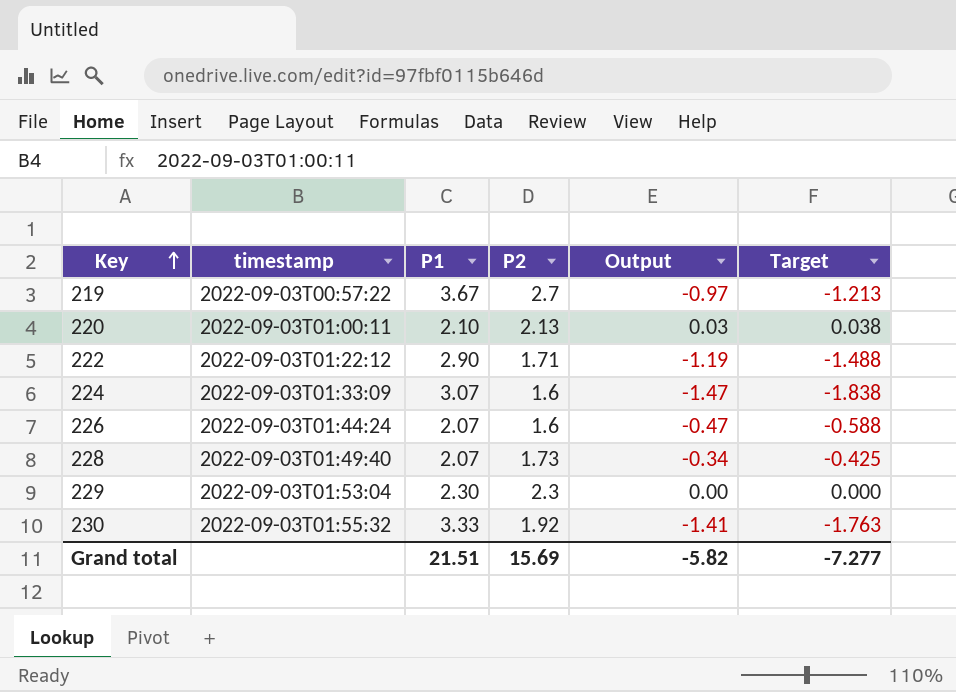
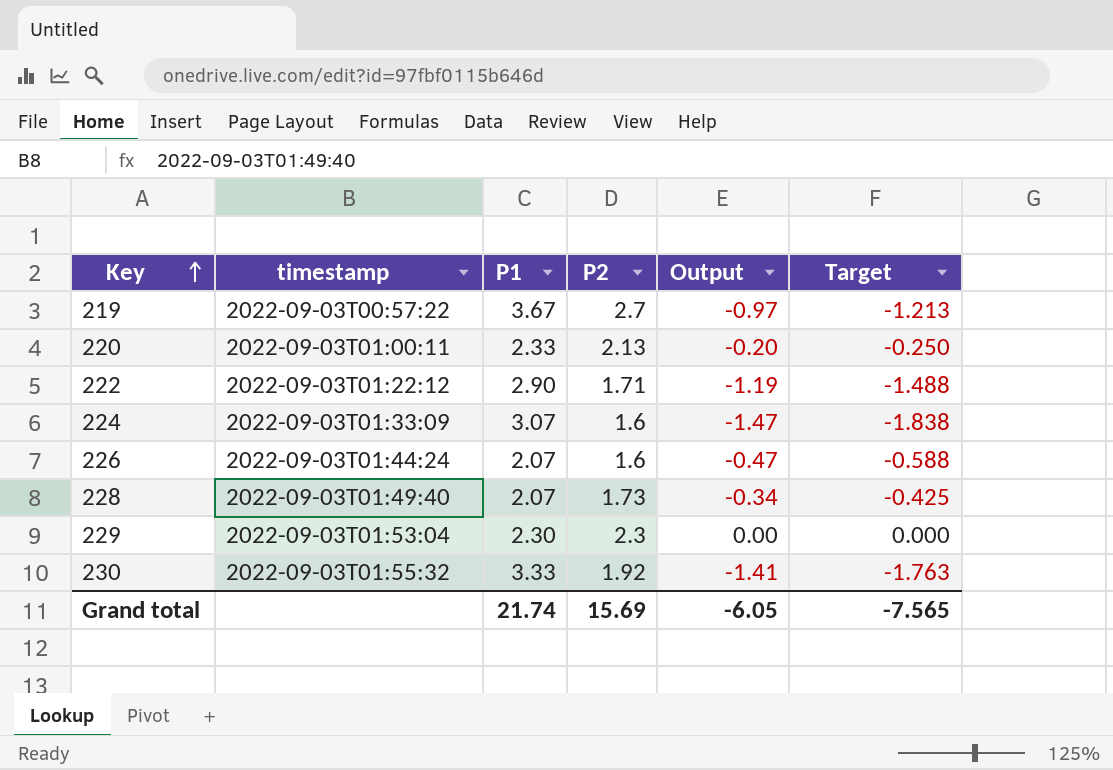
220 | P1: 2.10 -> 2.33
220 | Output: 0.03 -> -0.20
220 | Target: 0.038 -> -0.250
Grand total | P1: 21.51 -> 21.74
Grand total | Output: -5.82 -> -6.05
Grand total | Target: -7.277 -> -7.565

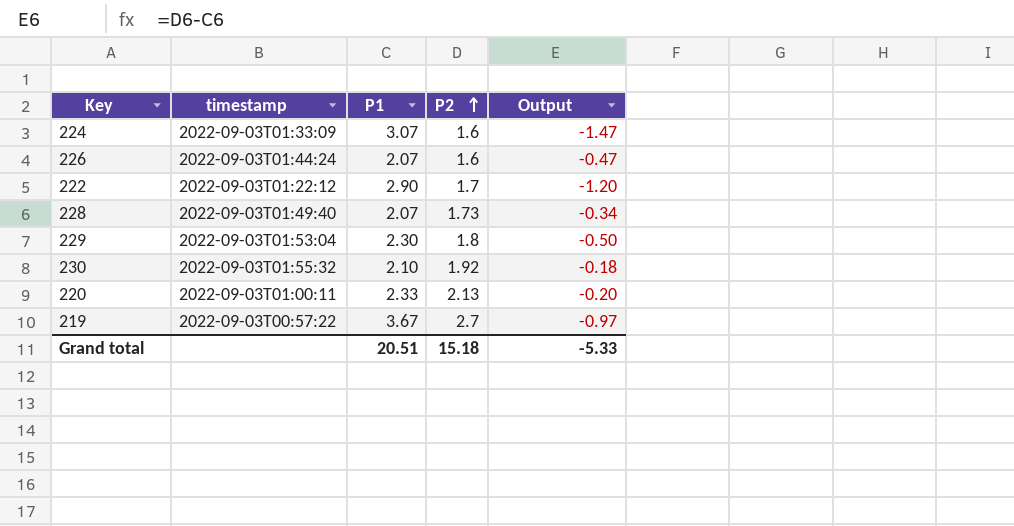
row order: Key ascending -> P2 ascending
column Target | formula: [Output] * 1.25 -> none
222 | P2: 1.71 -> 1.7
222 | Output: -1.19 -> -1.20
229 | P2: 2.3 -> 1.8
229 | Output: 0.00 -> -0.50
230 | P1: 3.33 -> 2.10
230 | Output: -1.41 -> -0.18
Grand total | P1: 21.74 -> 20.51
Grand total | P2: 15.69 -> 15.18
Grand total | Output: -6.05 -> -5.33

